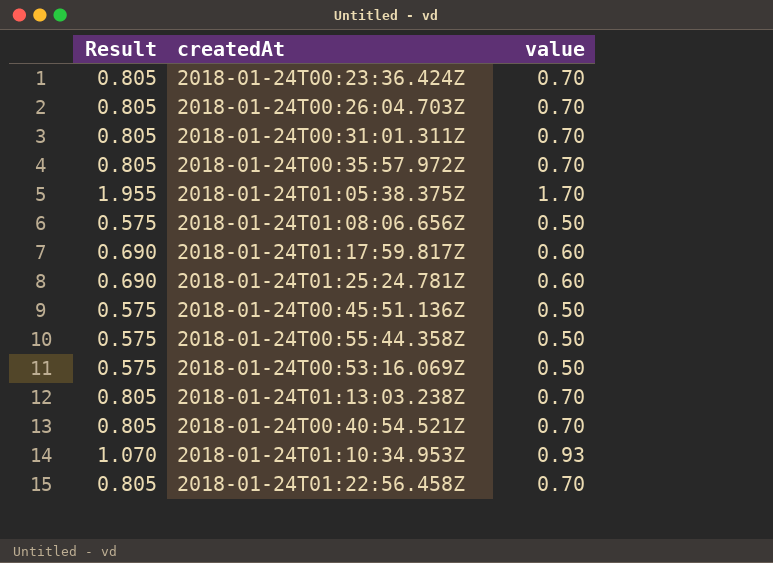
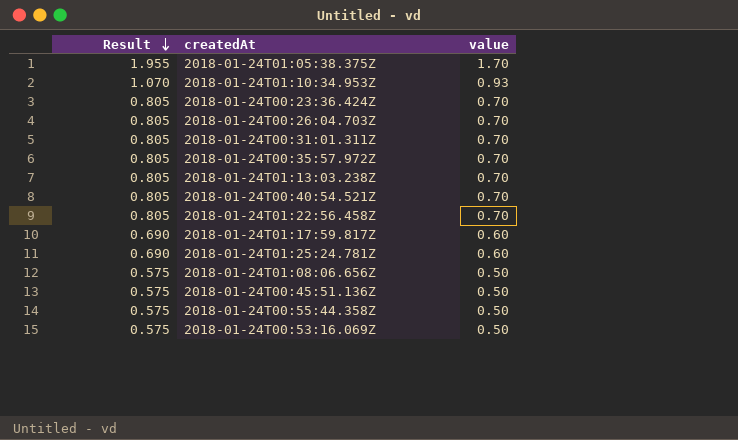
row order: none -> Result descending

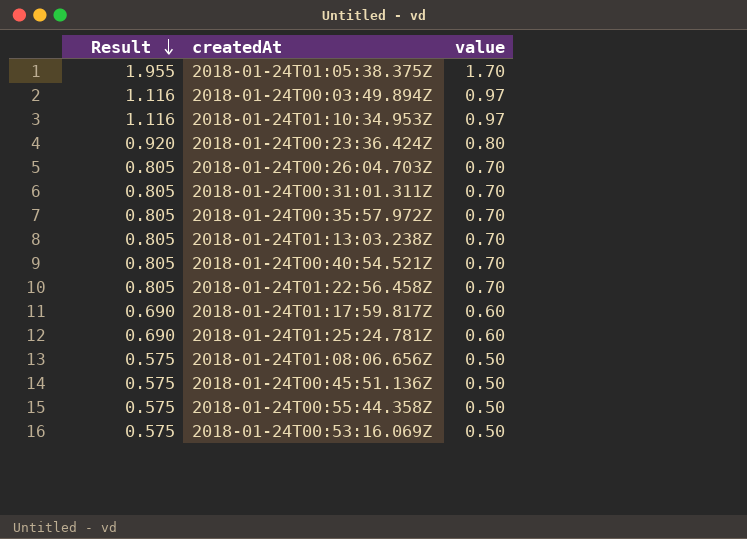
row 2018-01-24T00:03:49.894Z: none -> 1.116 | 0.97
2018-01-24T01:10:34.953Z | Result: 1.070 -> 1.116
2018-01-24T01:10:34.953Z | value: 0.93 -> 0.97
2018-01-24T00:23:36.424Z | Result: 0.805 -> 0.920
2018-01-24T00:23:36.424Z | value: 0.70 -> 0.80

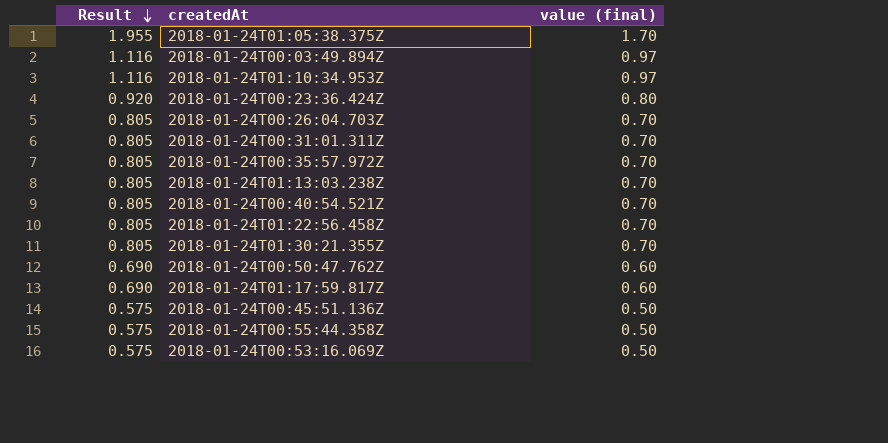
column name: value -> value (final)
row 2018-01-24T01:25:24.781Z: 0.690 | 0.60 -> none
row 2018-01-24T01:08:06.656Z: 0.575 | 0.50 -> none
row 2018-01-24T01:30:21.355Z: none -> 0.805 | 0.70
row 2018-01-24T00:50:47.762Z: none -> 0.690 | 0.60

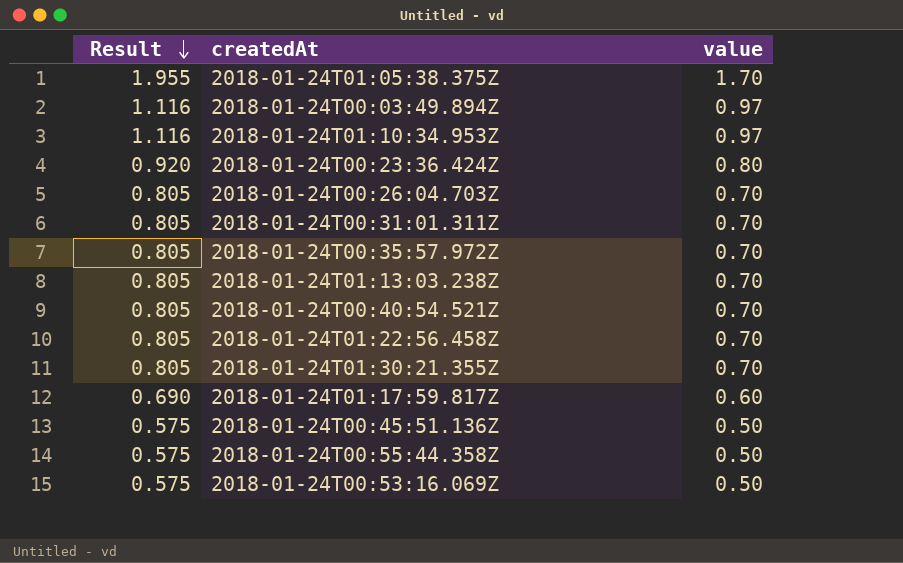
column name: value (final) -> value
row 2018-01-24T00:50:47.762Z: 0.690 | 0.60 -> none

